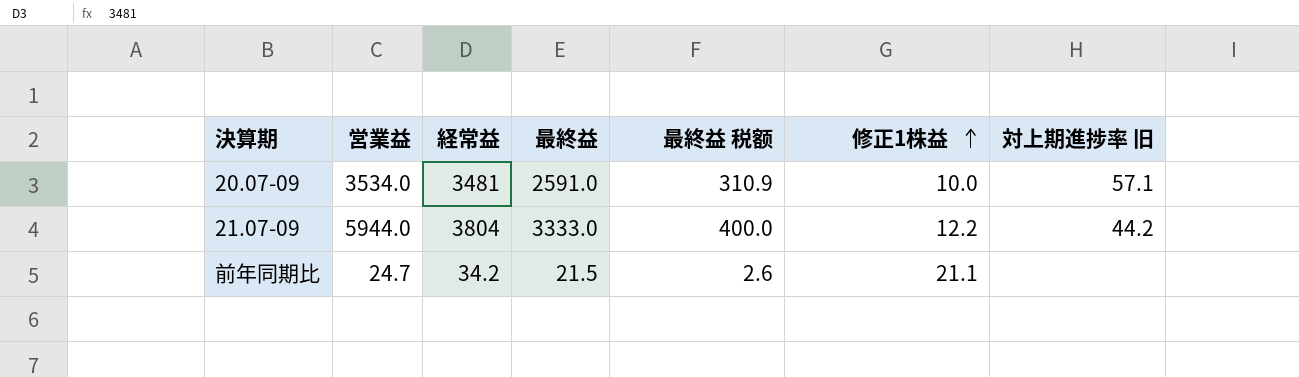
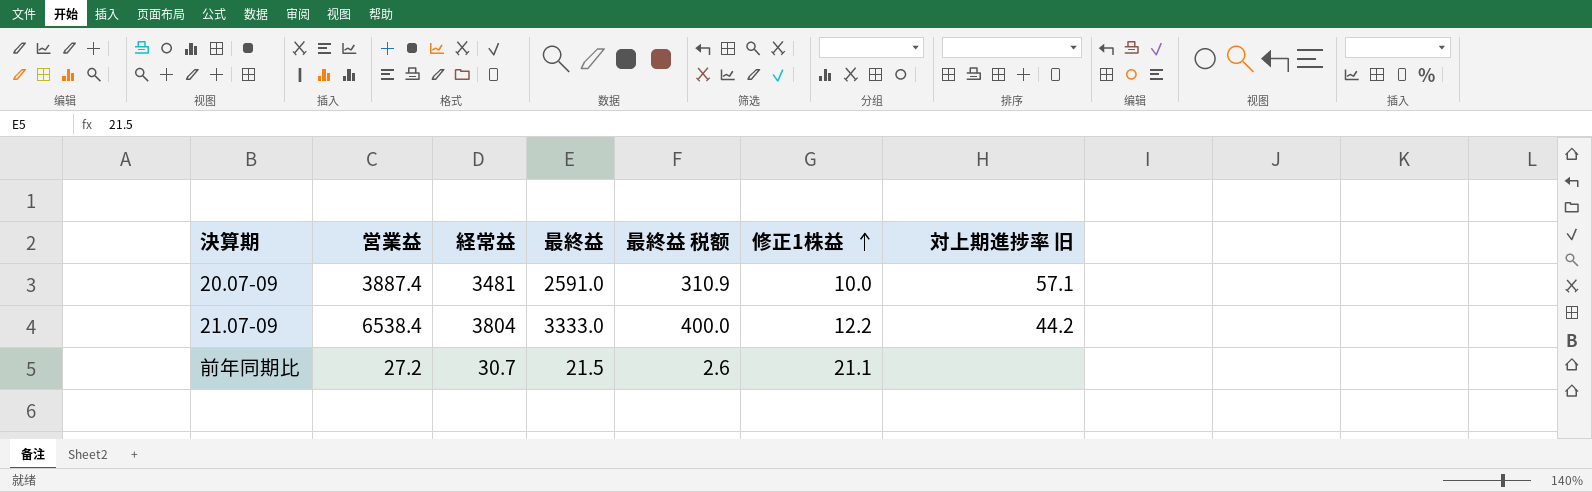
20.07-09 | 営業益: 3534.0 -> 3887.4
21.07-09 | 営業益: 5944.0 -> 6538.4
前年同期比 | 営業益: 24.7 -> 27.2
前年同期比 | 経常益: 34.2 -> 30.7

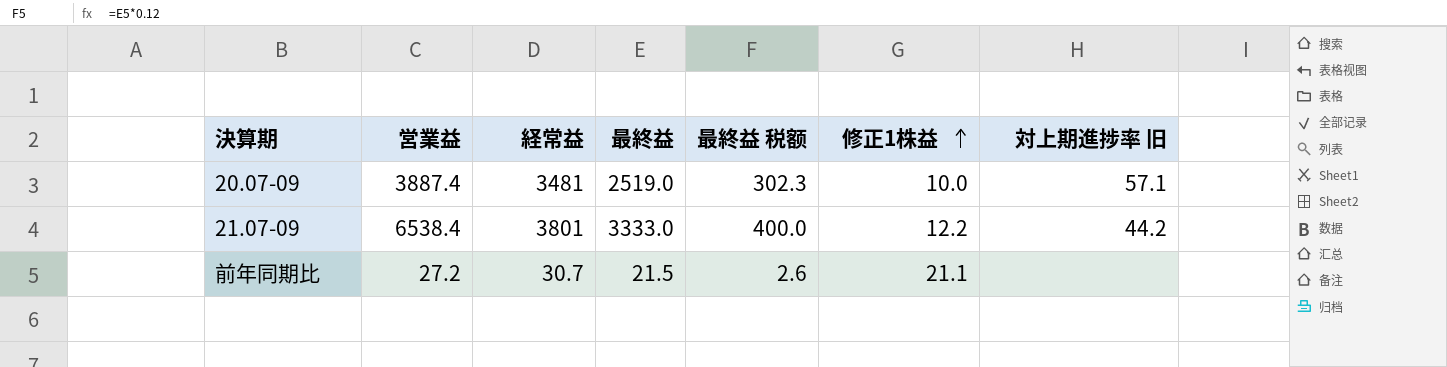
20.07-09 | 最終益: 2591.0 -> 2519.0
20.07-09 | 最終益 税额: 310.9 -> 302.3
21.07-09 | 経常益: 3804 -> 3801

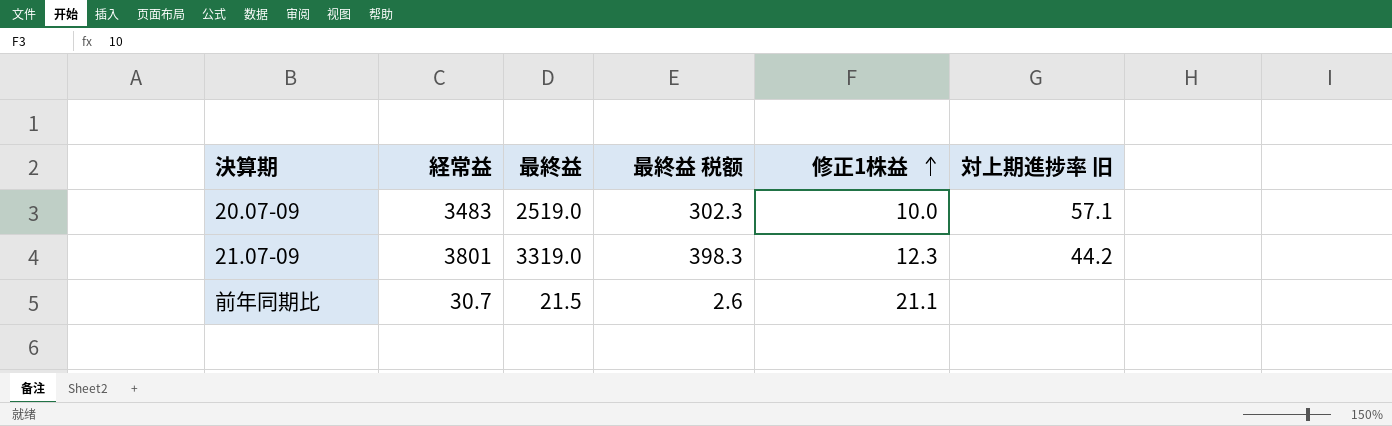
column 営業益 | position: 2 -> none
20.07-09 | 経常益: 3481 -> 3483
21.07-09 | 最終益: 3333.0 -> 3319.0
21.07-09 | 最終益 税额: 400.0 -> 398.3
21.07-09 | 修正1株益: 12.2 -> 12.3

